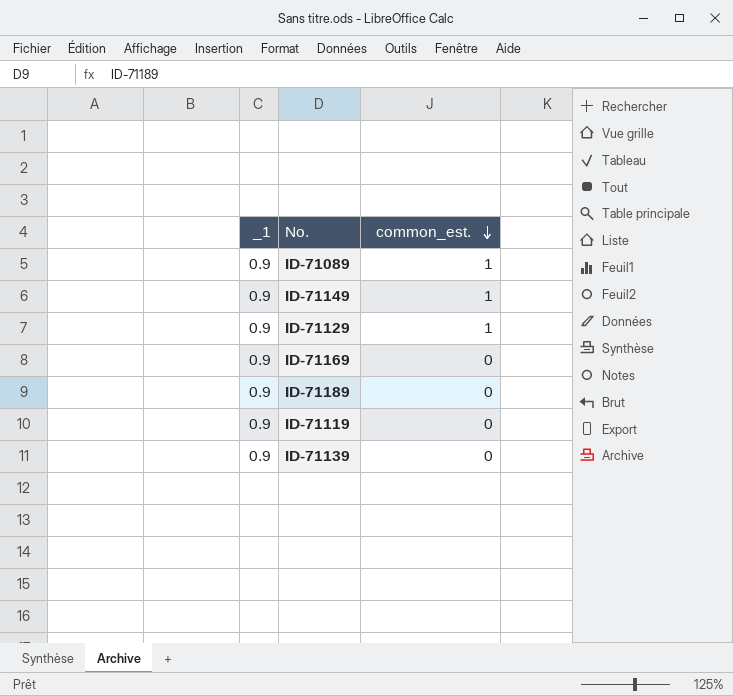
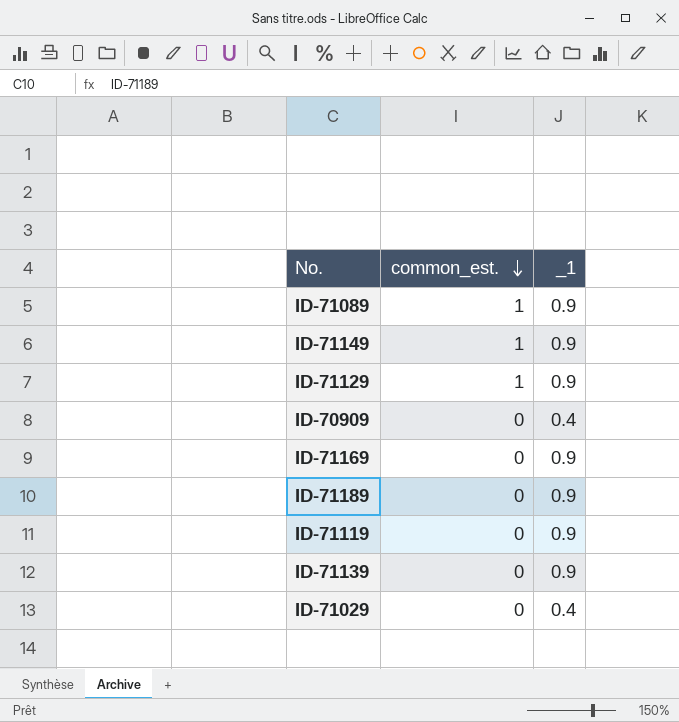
column _1 | position: 1 -> 3
row ID-70909: none -> 0 | 0.4
row ID-71029: none -> 0 | 0.4

